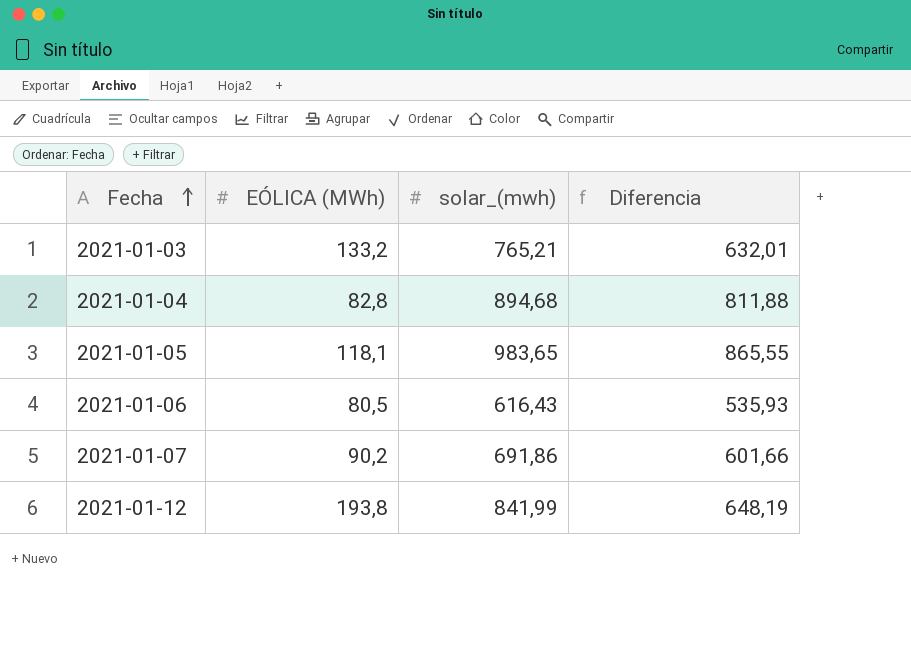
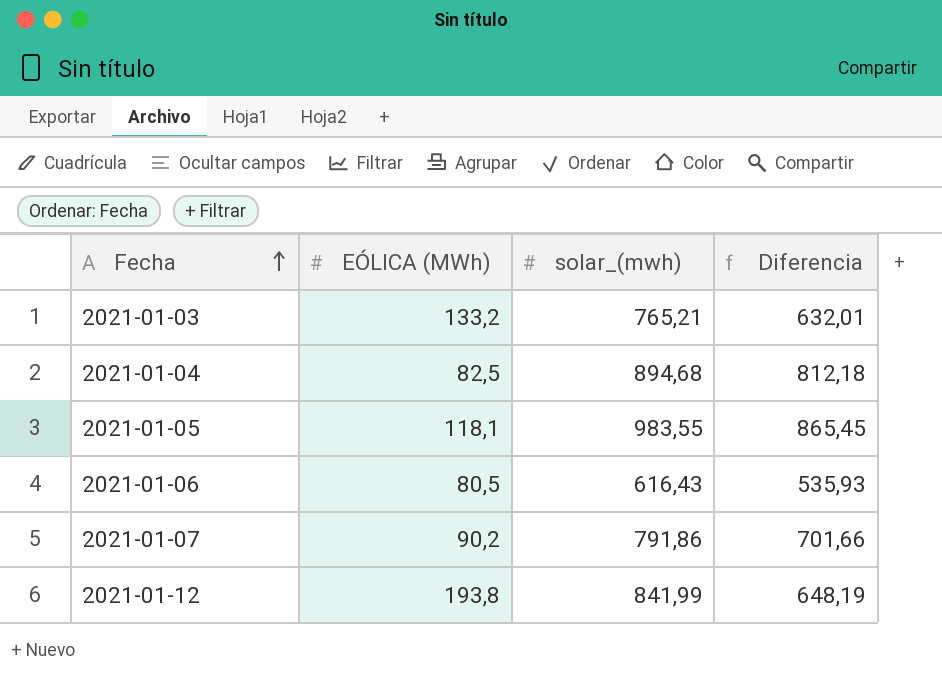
2021-01-04 | EÓLICA (MWh): 82,8 -> 82,5
2021-01-04 | Diferencia: 811,88 -> 812,18
2021-01-05 | solar_(mwh): 983,65 -> 983,55
2021-01-05 | Diferencia: 865,55 -> 865,45
2021-01-07 | solar_(mwh): 691,86 -> 791,86
2021-01-07 | Diferencia: 601,66 -> 701,66

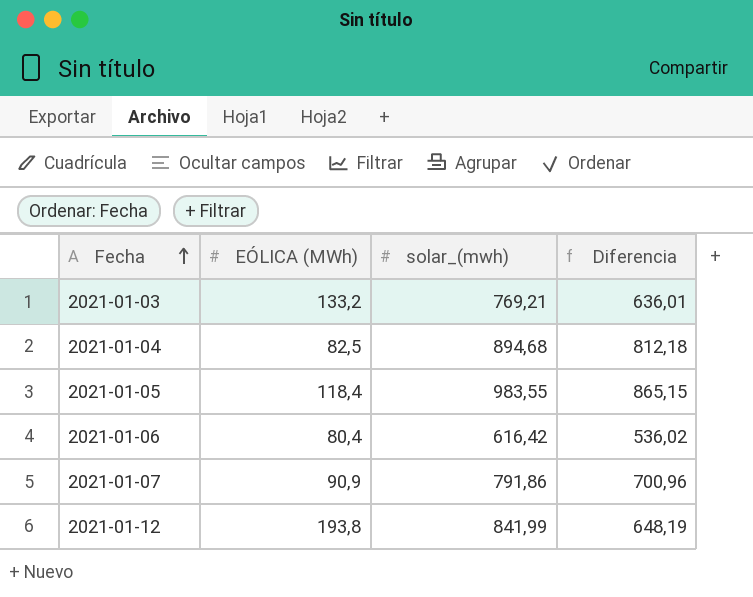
2021-01-03 | solar_(mwh): 765,21 -> 769,21
2021-01-03 | Diferencia: 632,01 -> 636,01
2021-01-05 | EÓLICA (MWh): 118,1 -> 118,4
2021-01-05 | Diferencia: 865,45 -> 865,15
2021-01-06 | EÓLICA (MWh): 80,5 -> 80,4
2021-01-06 | solar_(mwh): 616,43 -> 616,42
2021-01-06 | Diferencia: 535,93 -> 536,02
2021-01-07 | EÓLICA (MWh): 90,2 -> 90,9
2021-01-07 | Diferencia: 701,66 -> 700,96

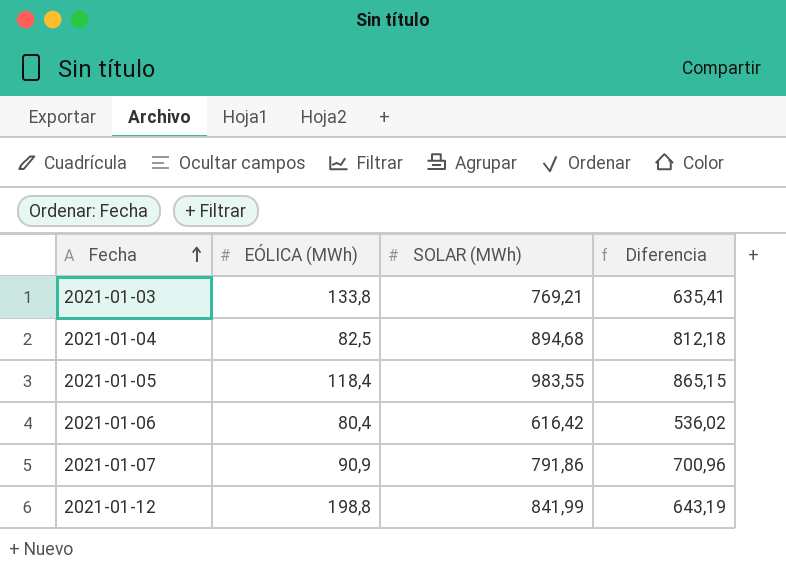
column name: solar_(mwh) -> SOLAR (MWh)
2021-01-03 | EÓLICA (MWh): 133,2 -> 133,8
2021-01-03 | Diferencia: 636,01 -> 635,41
2021-01-12 | EÓLICA (MWh): 193,8 -> 198,8
2021-01-12 | Diferencia: 648,19 -> 643,19

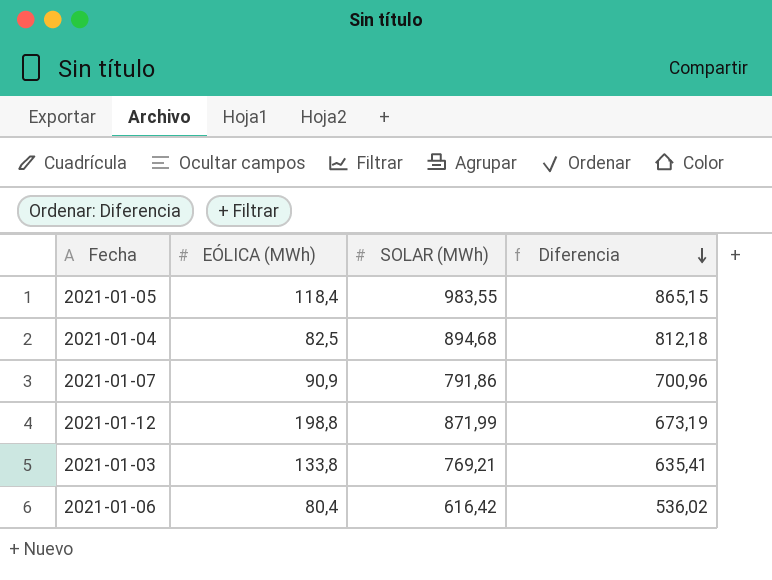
row order: Fecha ascending -> Diferencia descending
2021-01-12 | SOLAR (MWh): 841,99 -> 871,99
2021-01-12 | Diferencia: 643,19 -> 673,19

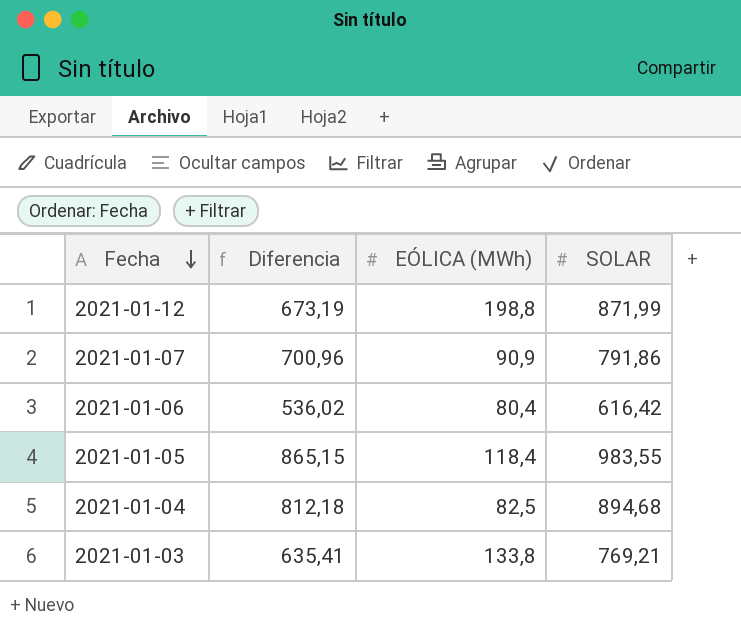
row order: Diferencia descending -> Fecha descending
column Diferencia | position: 4 -> 2
column name: SOLAR (MWh) -> SOLAR

